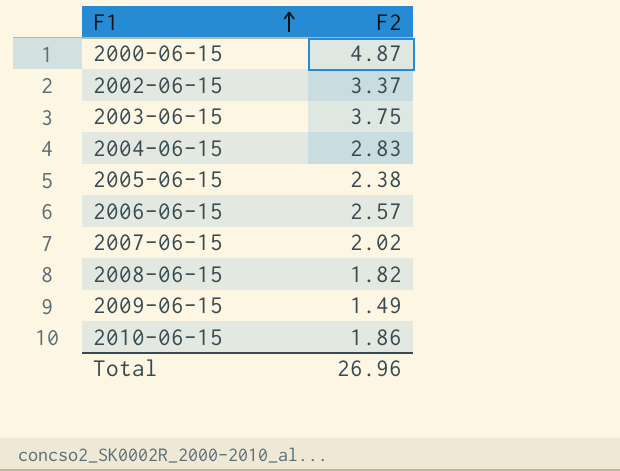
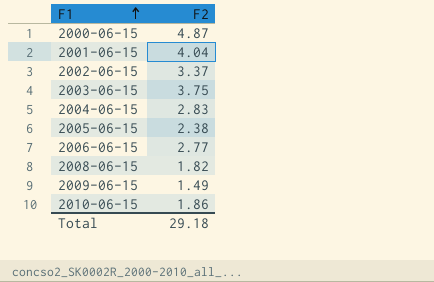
row 2007-06-15: 2.02 -> none
row 2001-06-15: none -> 4.04
2006-06-15 | F2: 2.57 -> 2.77
Total | F2: 26.96 -> 29.18

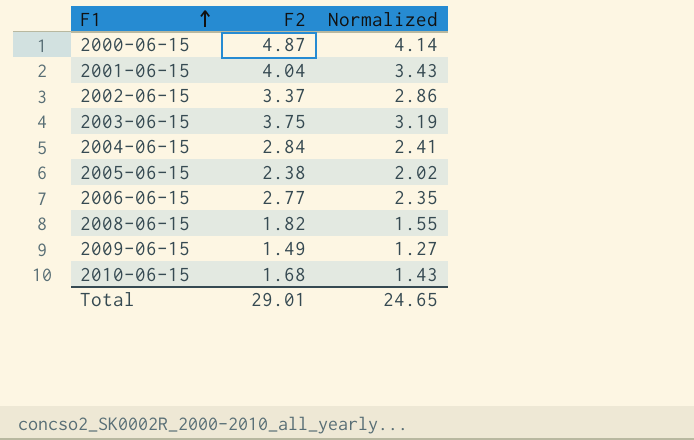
column Normalized | formula: none -> [F2] * 0.85
2004-06-15 | F2: 2.83 -> 2.84
2010-06-15 | F2: 1.86 -> 1.68
Total | F2: 29.18 -> 29.01

